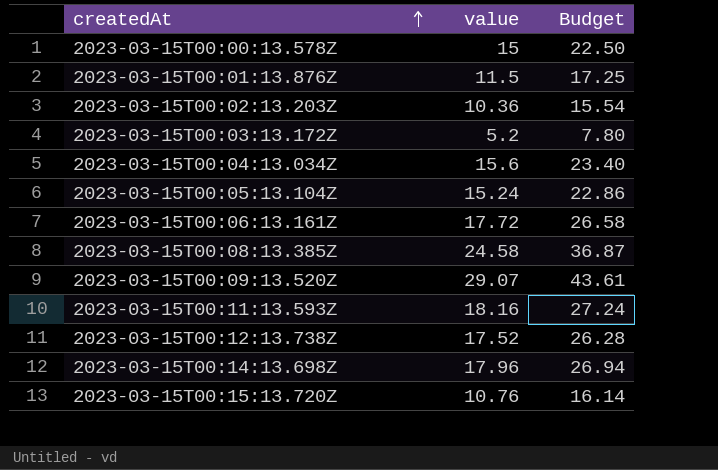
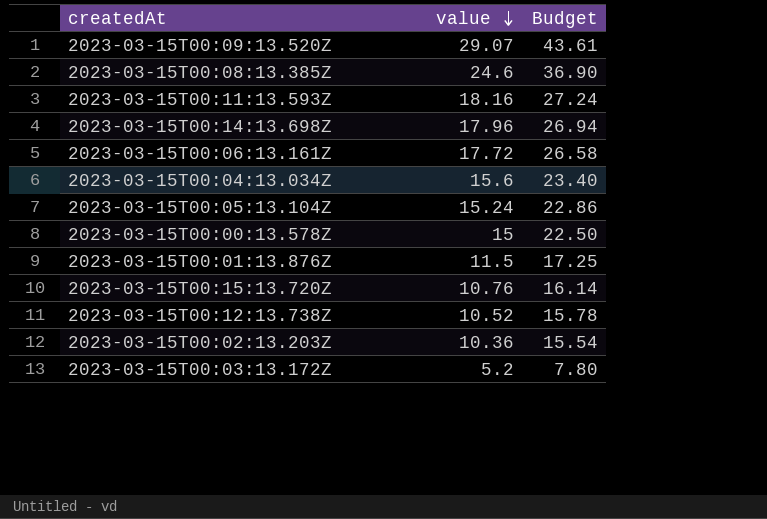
row order: createdAt ascending -> value descending
2023-03-15T00:08:13.385Z | value: 24.58 -> 24.6
2023-03-15T00:08:13.385Z | Budget: 36.87 -> 36.90
2023-03-15T00:12:13.738Z | value: 17.52 -> 10.52
2023-03-15T00:12:13.738Z | Budget: 26.28 -> 15.78

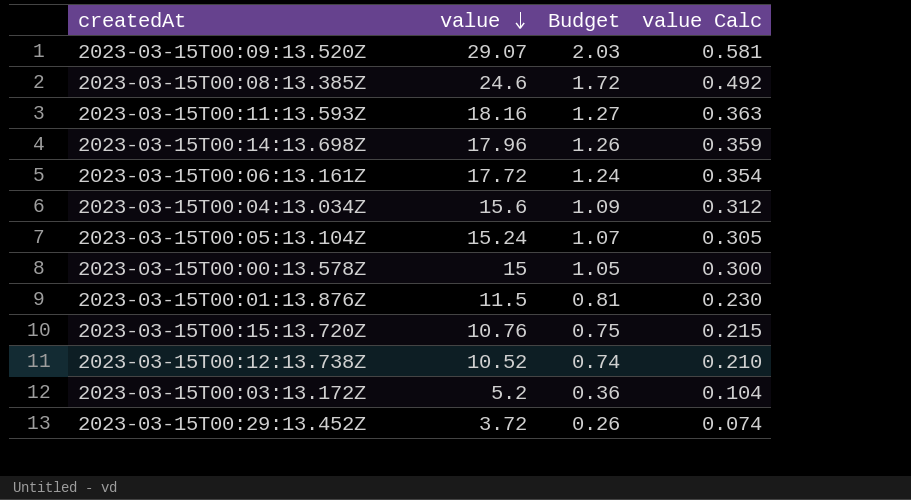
column Budget | formula: [value] * 1.5 -> [value] * 0.07
column value Calc | formula: none -> [value] * 0.02
row 2023-03-15T00:02:13.203Z: 10.36 | 15.54 -> none
row 2023-03-15T00:29:13.452Z: none -> 3.72 | 0.26 | 0.074

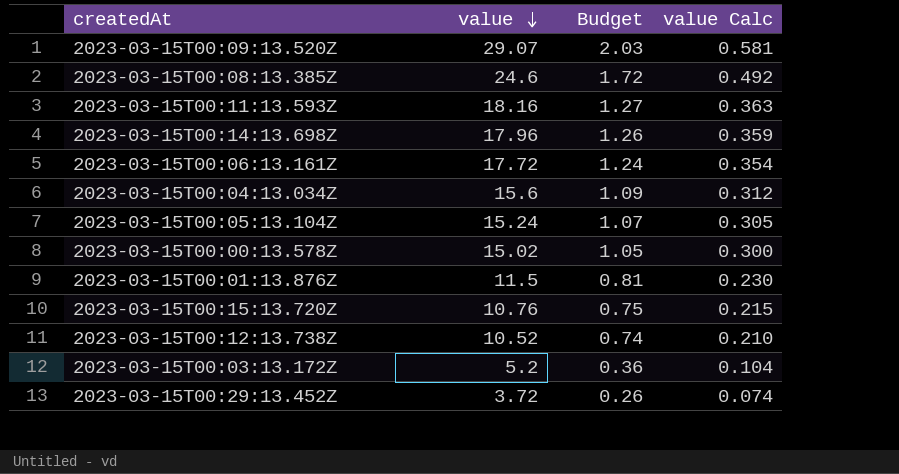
2023-03-15T00:00:13.578Z | value: 15 -> 15.02

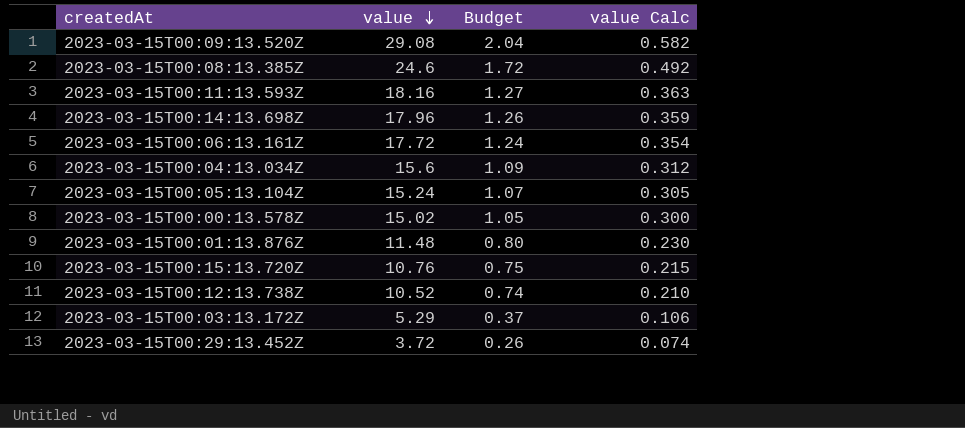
2023-03-15T00:09:13.520Z | value: 29.07 -> 29.08
2023-03-15T00:09:13.520Z | Budget: 2.03 -> 2.04
2023-03-15T00:09:13.520Z | value Calc: 0.581 -> 0.582
2023-03-15T00:01:13.876Z | value: 11.5 -> 11.48
2023-03-15T00:01:13.876Z | Budget: 0.81 -> 0.80
2023-03-15T00:03:13.172Z | value: 5.2 -> 5.29
2023-03-15T00:03:13.172Z | Budget: 0.36 -> 0.37
2023-03-15T00:03:13.172Z | value Calc: 0.104 -> 0.106

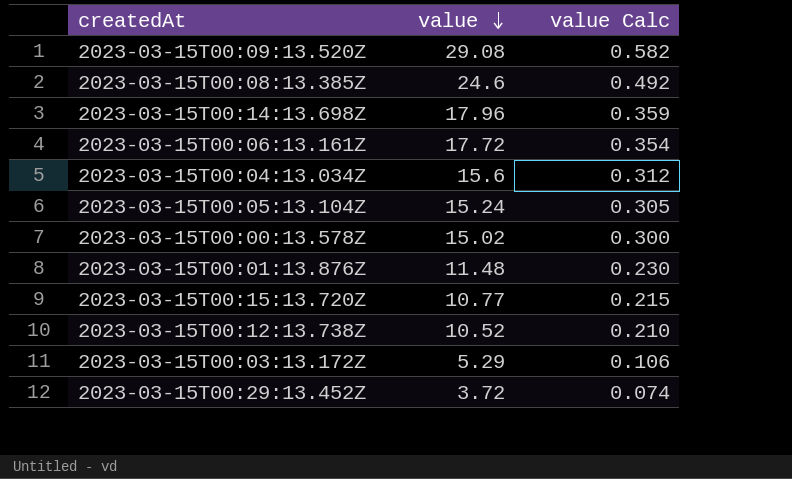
column Budget | formula: [value] * 0.07 -> none
row 2023-03-15T00:11:13.593Z: 18.16 | 1.27 | 0.363 -> none
2023-03-15T00:15:13.720Z | value: 10.76 -> 10.77

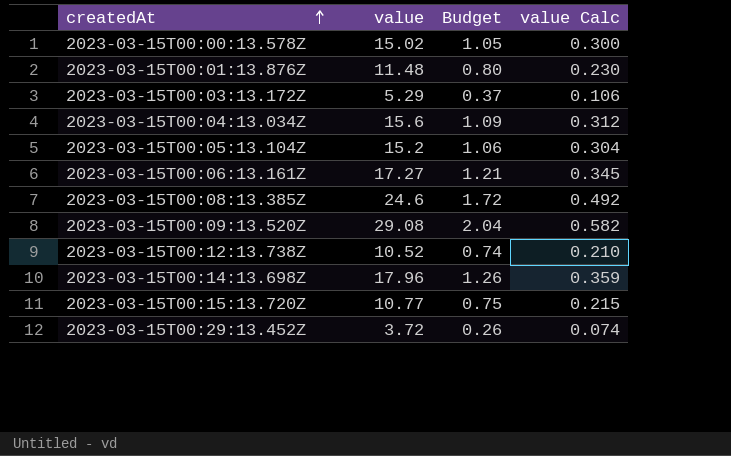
row order: value descending -> createdAt ascending
column Budget | formula: none -> [value] * 0.07
2023-03-15T00:05:13.104Z | value: 15.24 -> 15.2
2023-03-15T00:05:13.104Z | value Calc: 0.305 -> 0.304
2023-03-15T00:06:13.161Z | value: 17.72 -> 17.27
2023-03-15T00:06:13.161Z | value Calc: 0.354 -> 0.345

